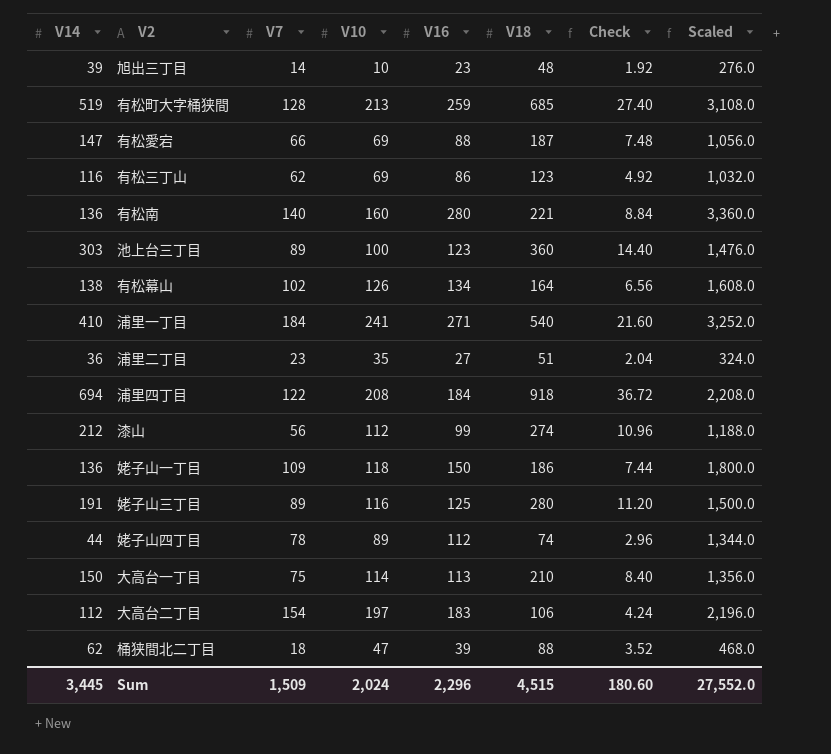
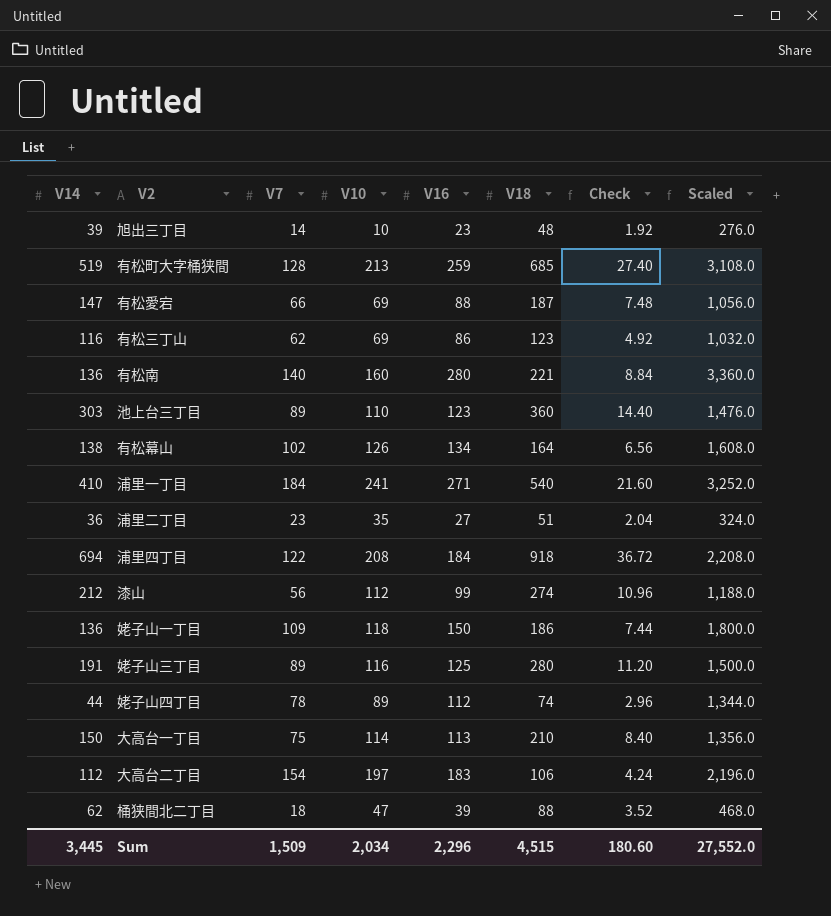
池上台三丁目 | V10: 100 -> 110
Sum | V10: 2,024 -> 2,034

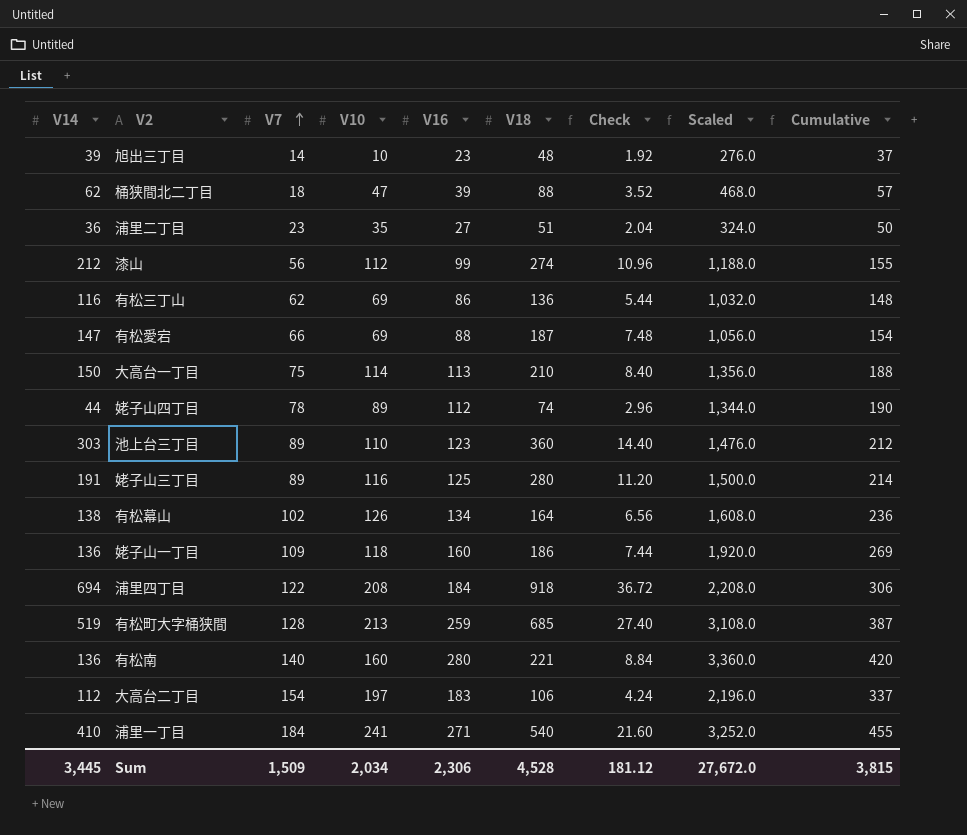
row order: none -> V7 ascending
column Cumulative | formula: none -> [V7] + [V16]
有松三丁山 | V18: 123 -> 136
有松三丁山 | Check: 4.92 -> 5.44
姥子山一丁目 | V16: 150 -> 160
姥子山一丁目 | Scaled: 1,800.0 -> 1,920.0
Sum | V16: 2,296 -> 2,306
Sum | V18: 4,515 -> 4,528
Sum | Check: 180.60 -> 181.12
Sum | Scaled: 27,552.0 -> 27,672.0

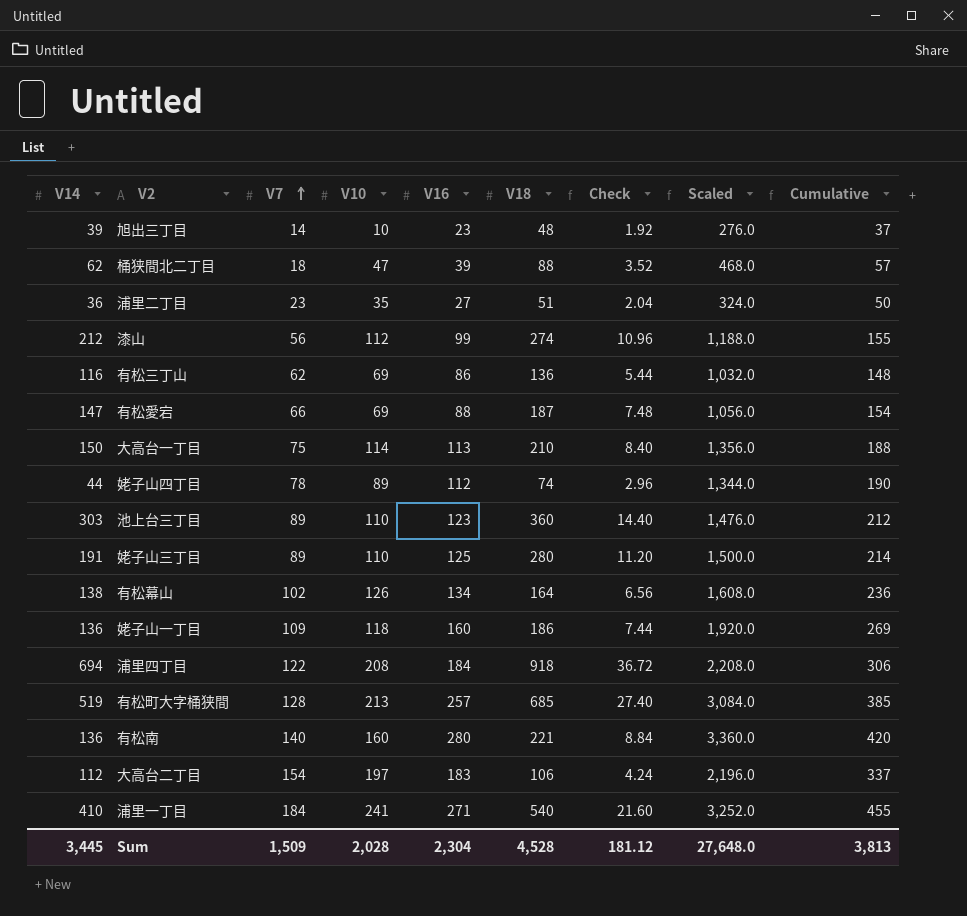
姥子山三丁目 | V10: 116 -> 110
有松町大字桶狭間 | V16: 259 -> 257
有松町大字桶狭間 | Scaled: 3,108.0 -> 3,084.0
有松町大字桶狭間 | Cumulative: 387 -> 385
Sum | V10: 2,034 -> 2,028
Sum | V16: 2,306 -> 2,304
Sum | Scaled: 27,672.0 -> 27,648.0
Sum | Cumulative: 3,815 -> 3,813

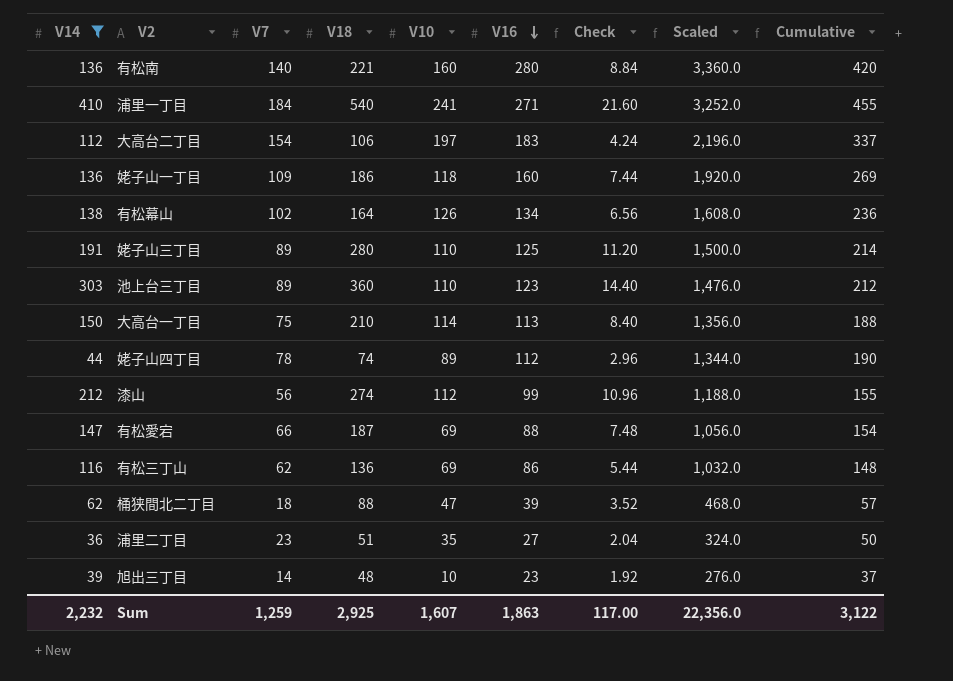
filter: none -> V14 <= 410
row order: V7 ascending -> V16 descending
column V18 | position: 6 -> 4
Sum | V14: 3,445 -> 2,232
Sum | V7: 1,509 -> 1,259
Sum | V18: 4,528 -> 2,925
Sum | V10: 2,028 -> 1,607
Sum | V16: 2,304 -> 1,863
Sum | Check: 181.12 -> 117.00
Sum | Scaled: 27,648.0 -> 22,356.0
Sum | Cumulative: 3,813 -> 3,122

